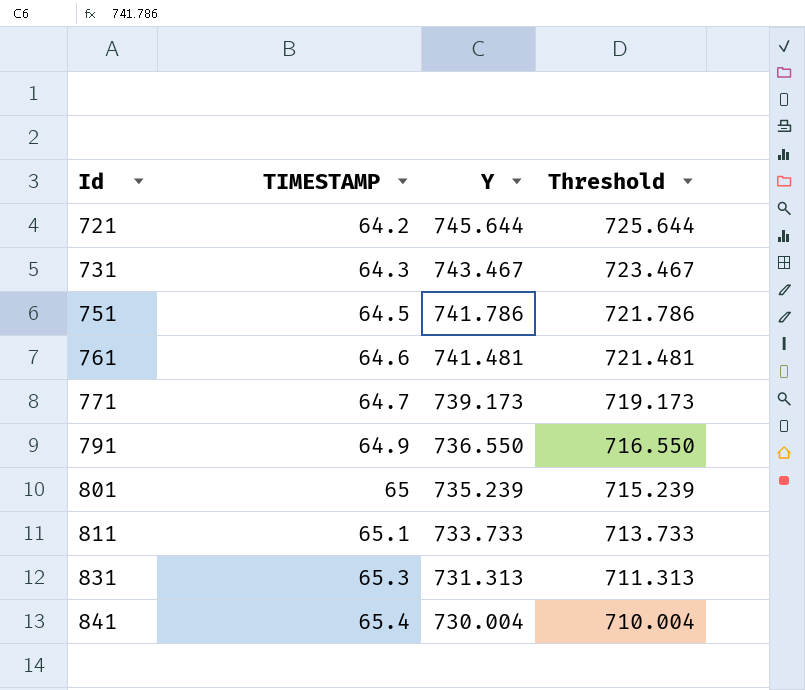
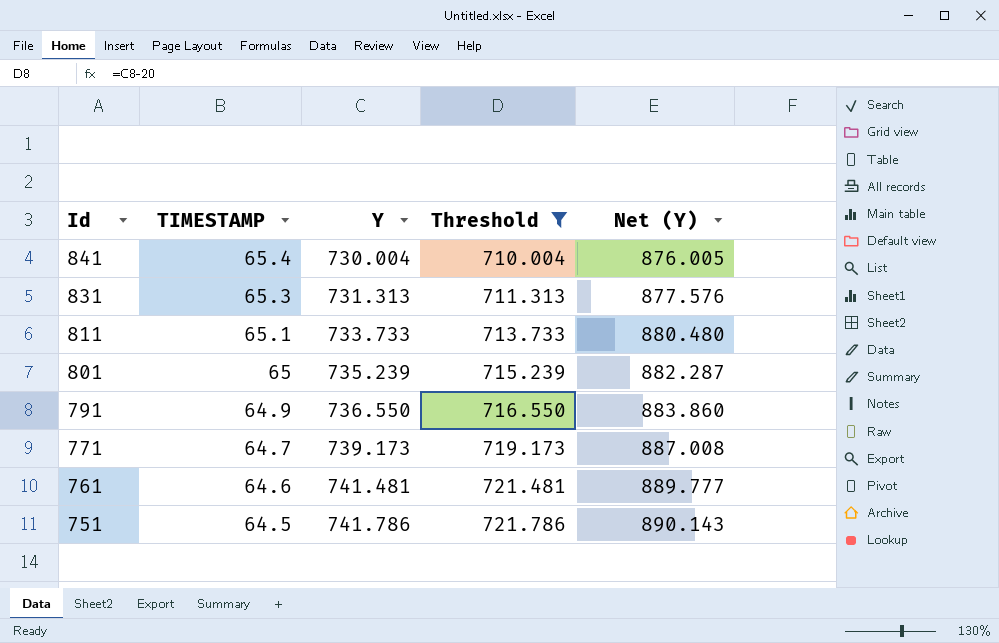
filter: none -> Threshold <= 721.786
row order: Id ascending -> Id descending
column Net (Y) | formula: none -> [Y] * 1.2

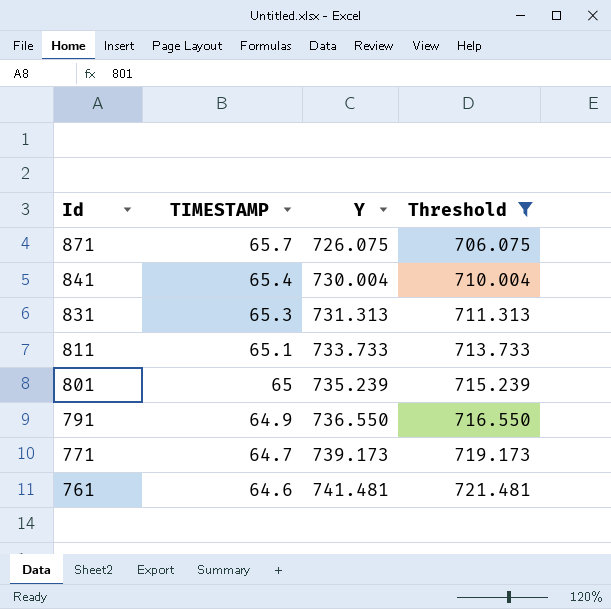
column Net (Y) | formula: [Y] * 1.2 -> none
row 751: 64.5 | 741.786 | 721.786 | 890.143 -> none
row 871: none -> 65.7 | 726.075 | 706.075

